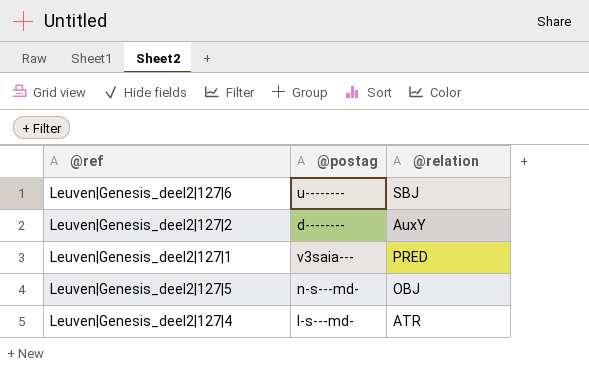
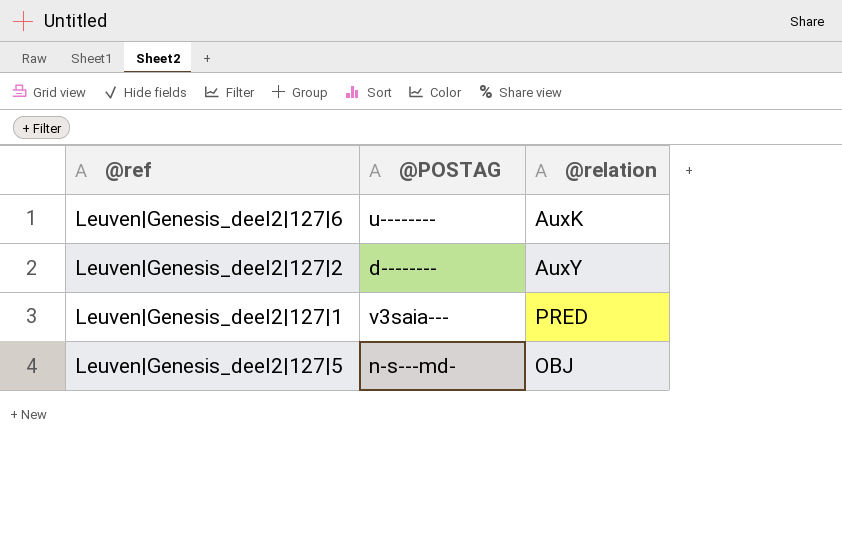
column name: @postag -> @POSTAG
row Leuven|Genesis_deel2|127|4: l-s---md- | ATR -> none
Leuven|Genesis_deel2|127|6 | @relation: SBJ -> AuxK

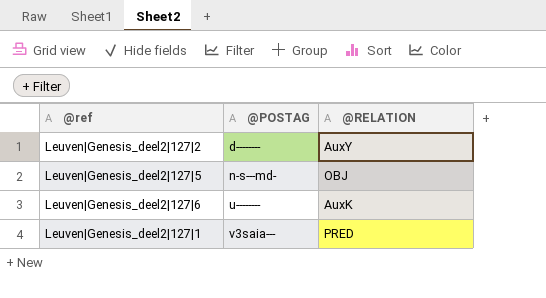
row order: none -> @POSTAG ascending
column name: @relation -> @RELATION

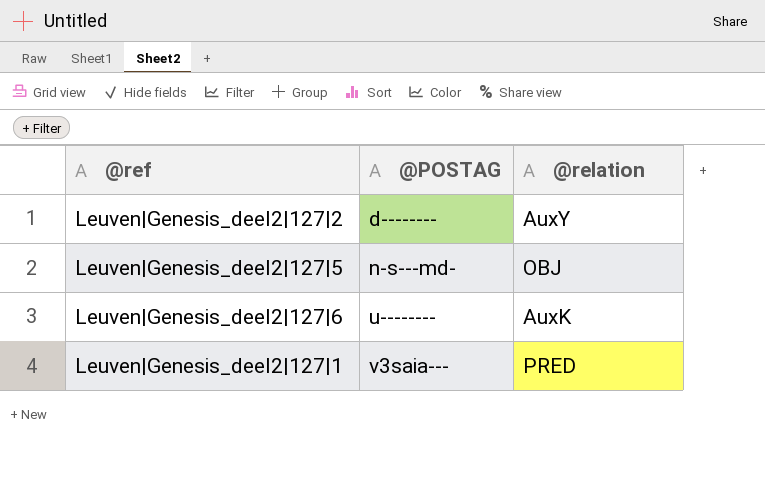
column name: @RELATION -> @relation

